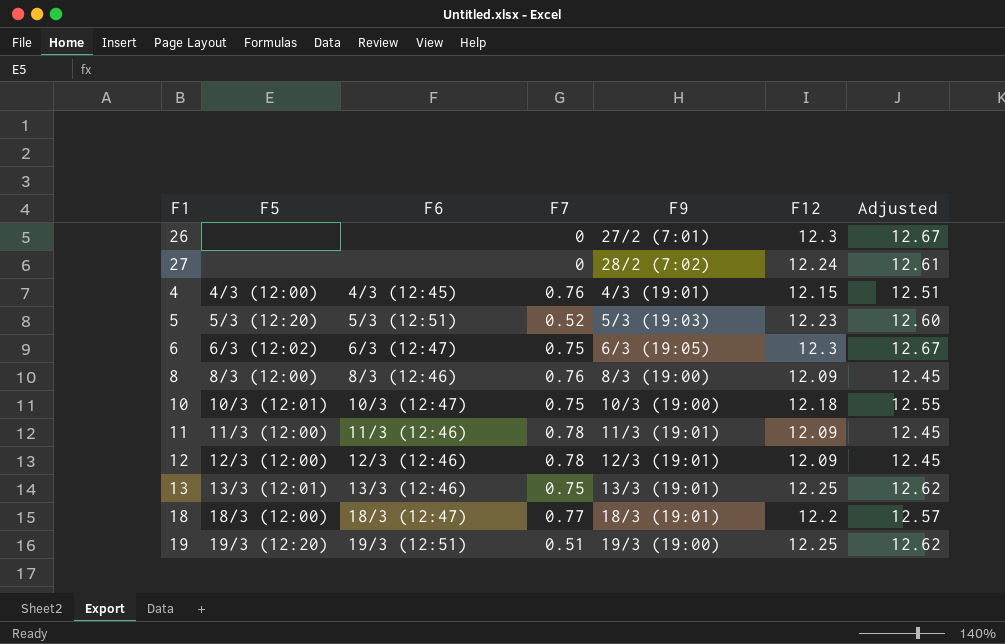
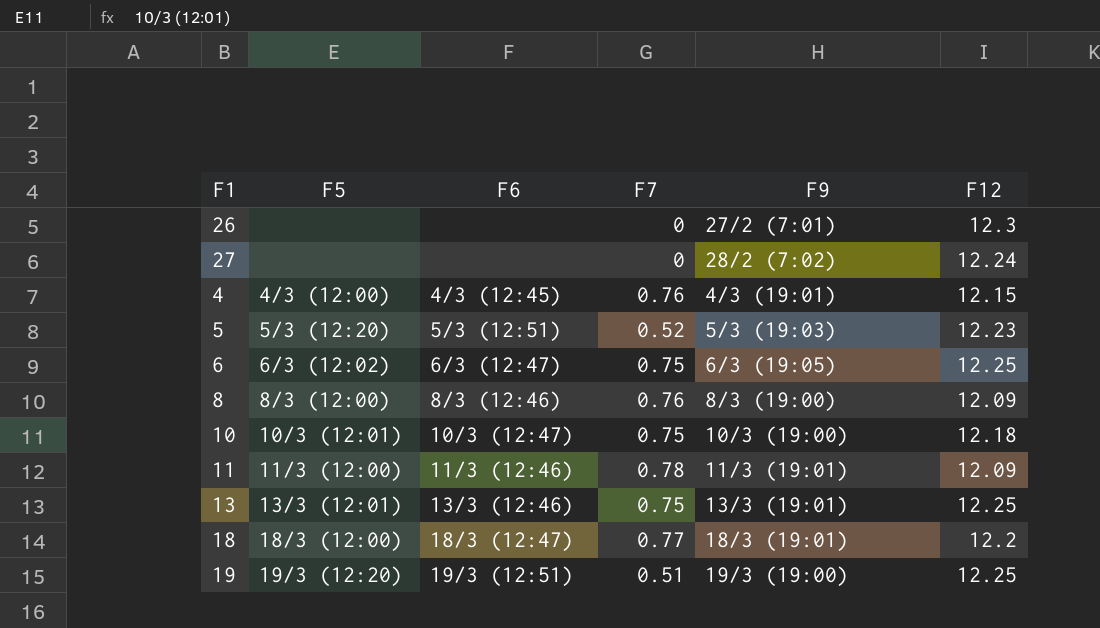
column Adjusted | formula: [F12] * 1.03 -> none
row 12: 12/3 (12:00) | 12/3 (12:46) | 0.78 | 12/3 (19:01) | 12.09 | 12.45 -> none
6 | F12: 12.3 -> 12.25

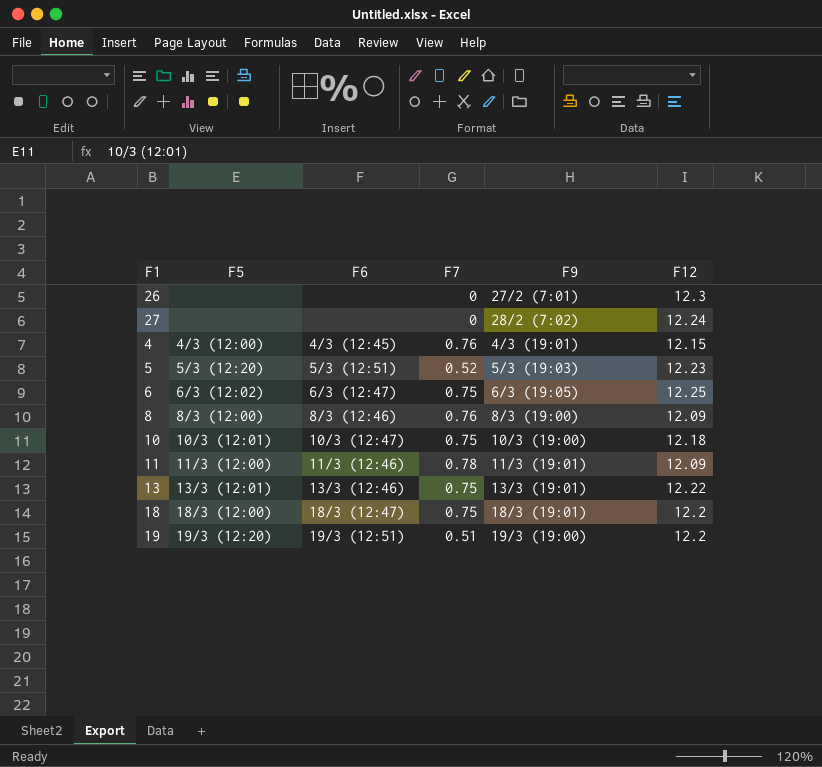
13 | F12: 12.25 -> 12.22
18 | F7: 0.77 -> 0.75
19 | F12: 12.25 -> 12.2

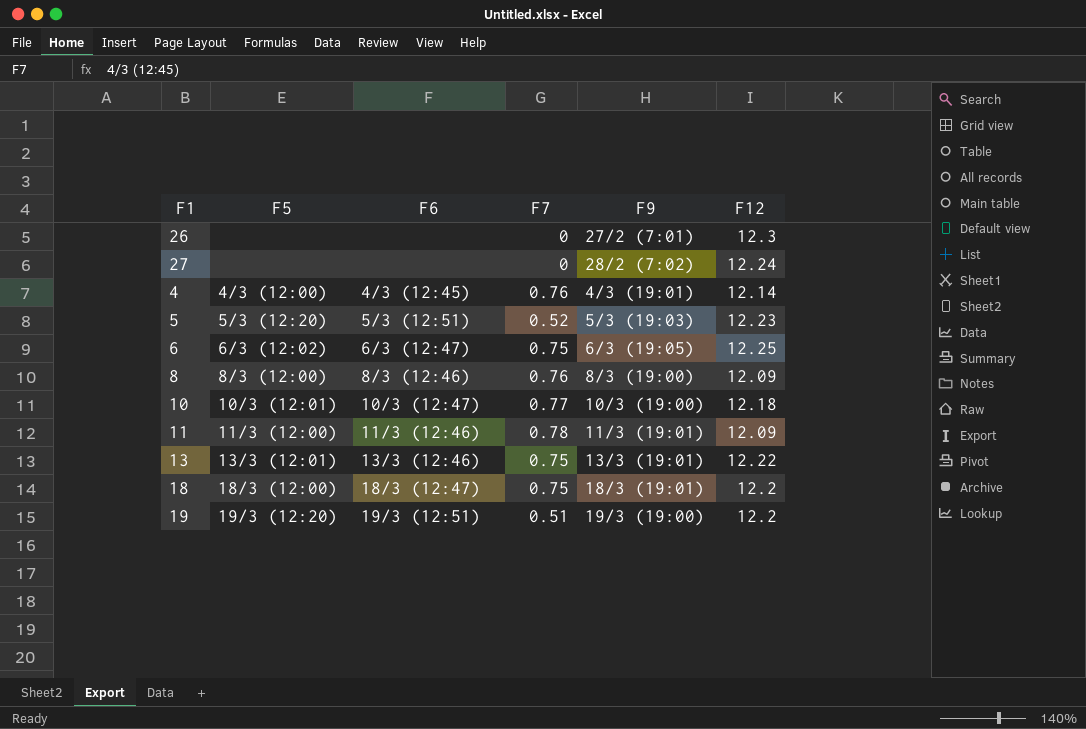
4 | F12: 12.15 -> 12.14
10 | F7: 0.75 -> 0.77

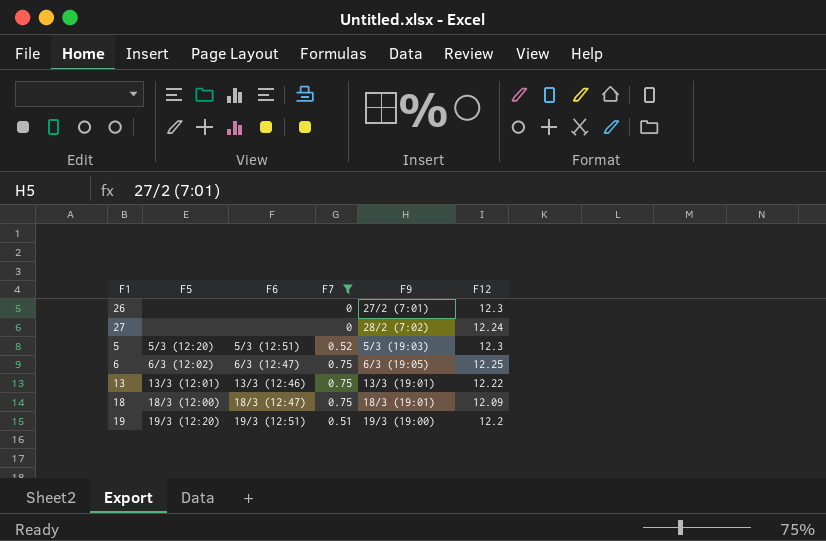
filter: none -> F7 <= 0.75
5 | F12: 12.23 -> 12.3
18 | F12: 12.2 -> 12.09

